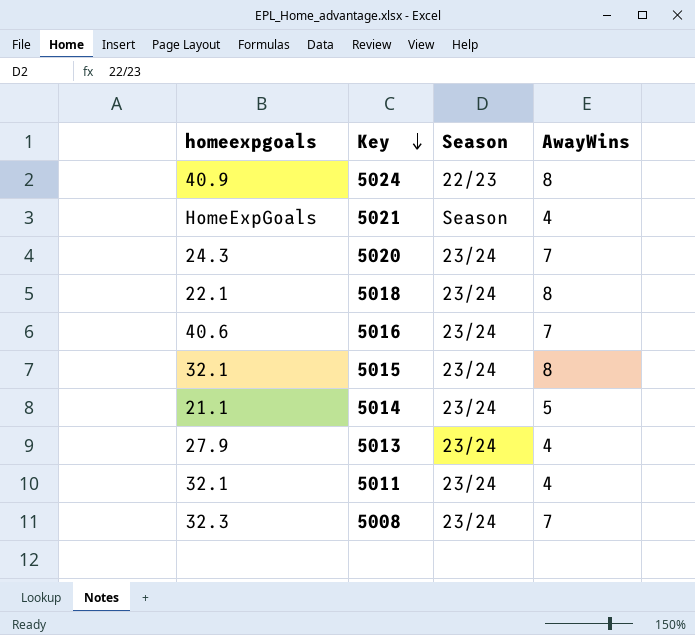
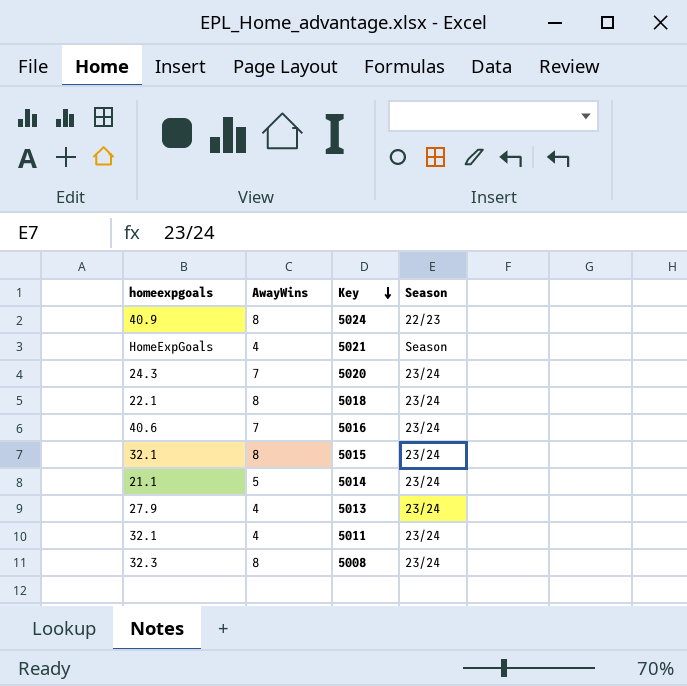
column AwayWins | position: 4 -> 2
5008 | AwayWins: 7 -> 8

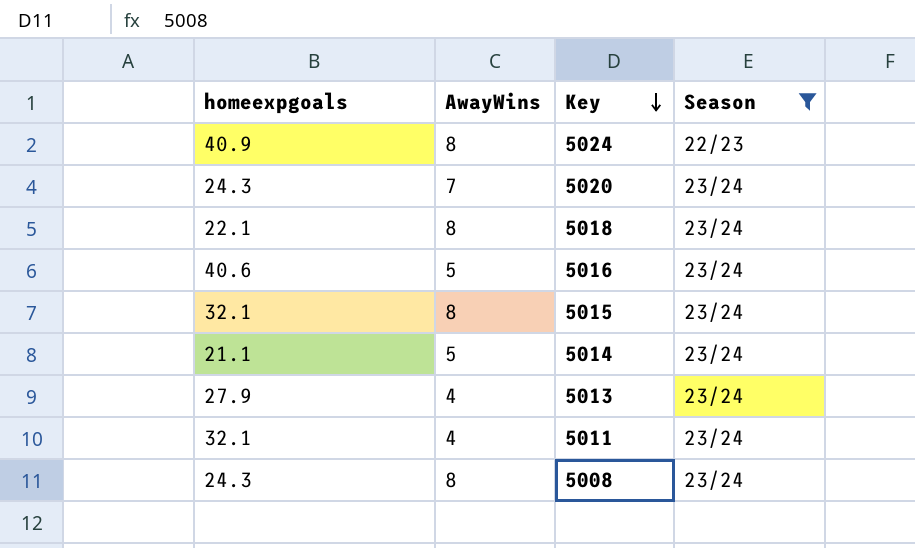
filter: none -> Season != Season
5016 | AwayWins: 7 -> 5
5008 | homeexpgoals: 32.3 -> 24.3

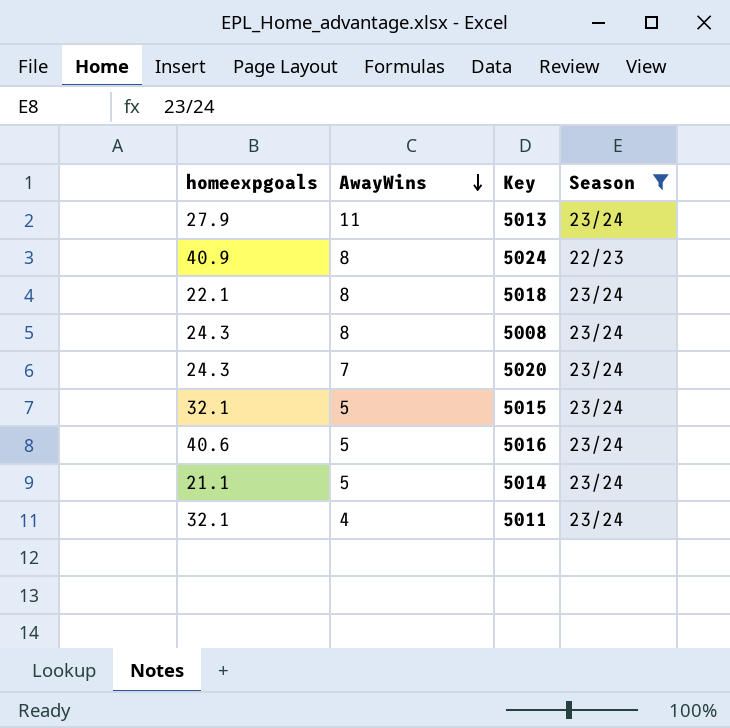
row order: Key descending -> AwayWins descending
5013 | AwayWins: 4 -> 11
5015 | AwayWins: 8 -> 5

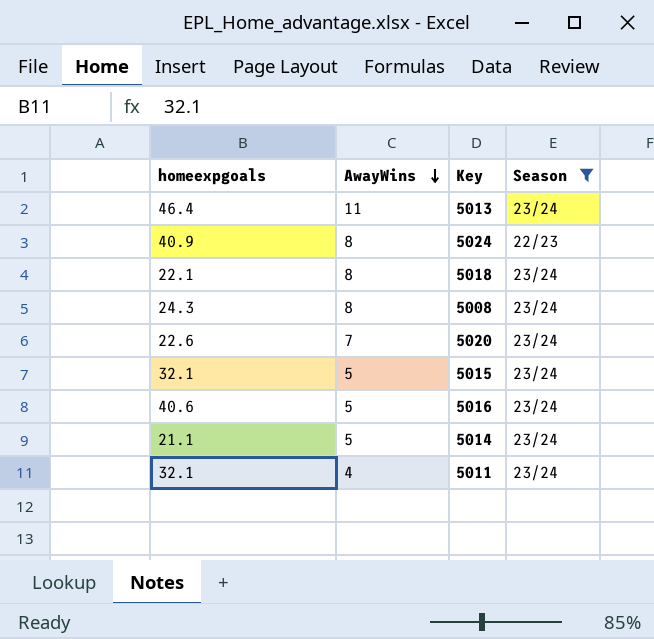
5013 | homeexpgoals: 27.9 -> 46.4
5020 | homeexpgoals: 24.3 -> 22.6

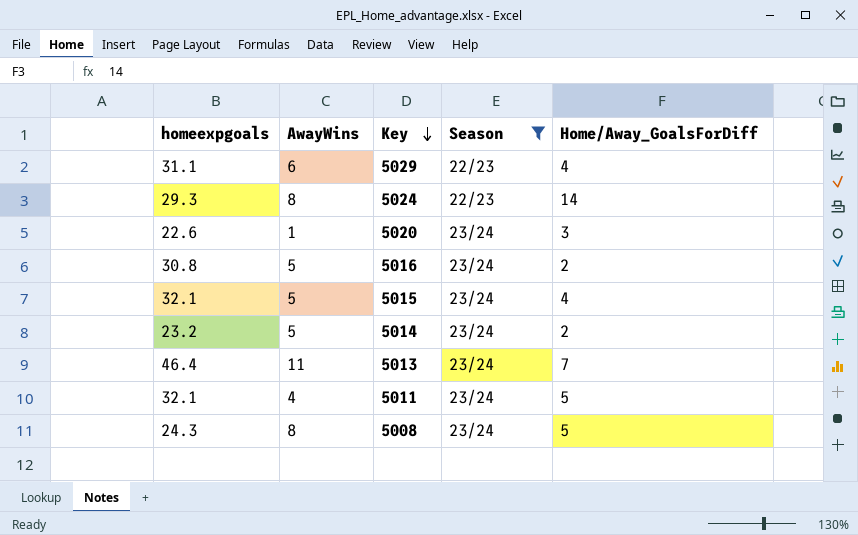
row order: AwayWins descending -> Key descending
column Home/Away_GoalsForDiff | position: none -> 5
row 5018: 22.1 | 8 | 23/24 -> none
row 5029: none -> 31.1 | 6 | 22/23 | 4
5024 | homeexpgoals: 40.9 -> 29.3
5020 | AwayWins: 7 -> 1
5016 | homeexpgoals: 40.6 -> 30.8
5014 | homeexpgoals: 21.1 -> 23.2

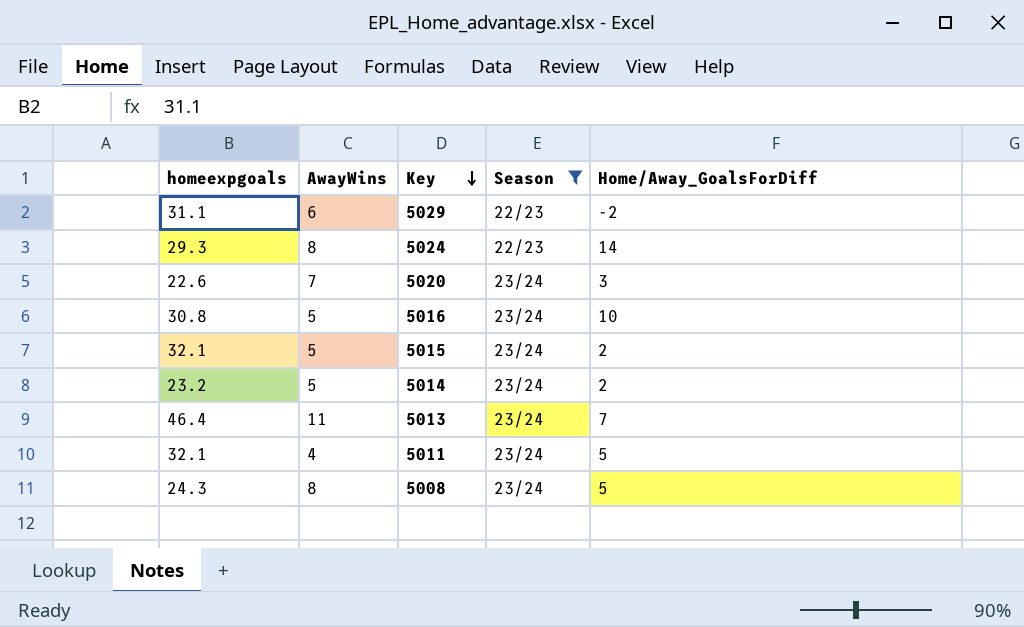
5029 | Home/Away_GoalsForDiff: 4 -> -2
5020 | AwayWins: 1 -> 7
5016 | Home/Away_GoalsForDiff: 2 -> 10
5015 | Home/Away_GoalsForDiff: 4 -> 2

